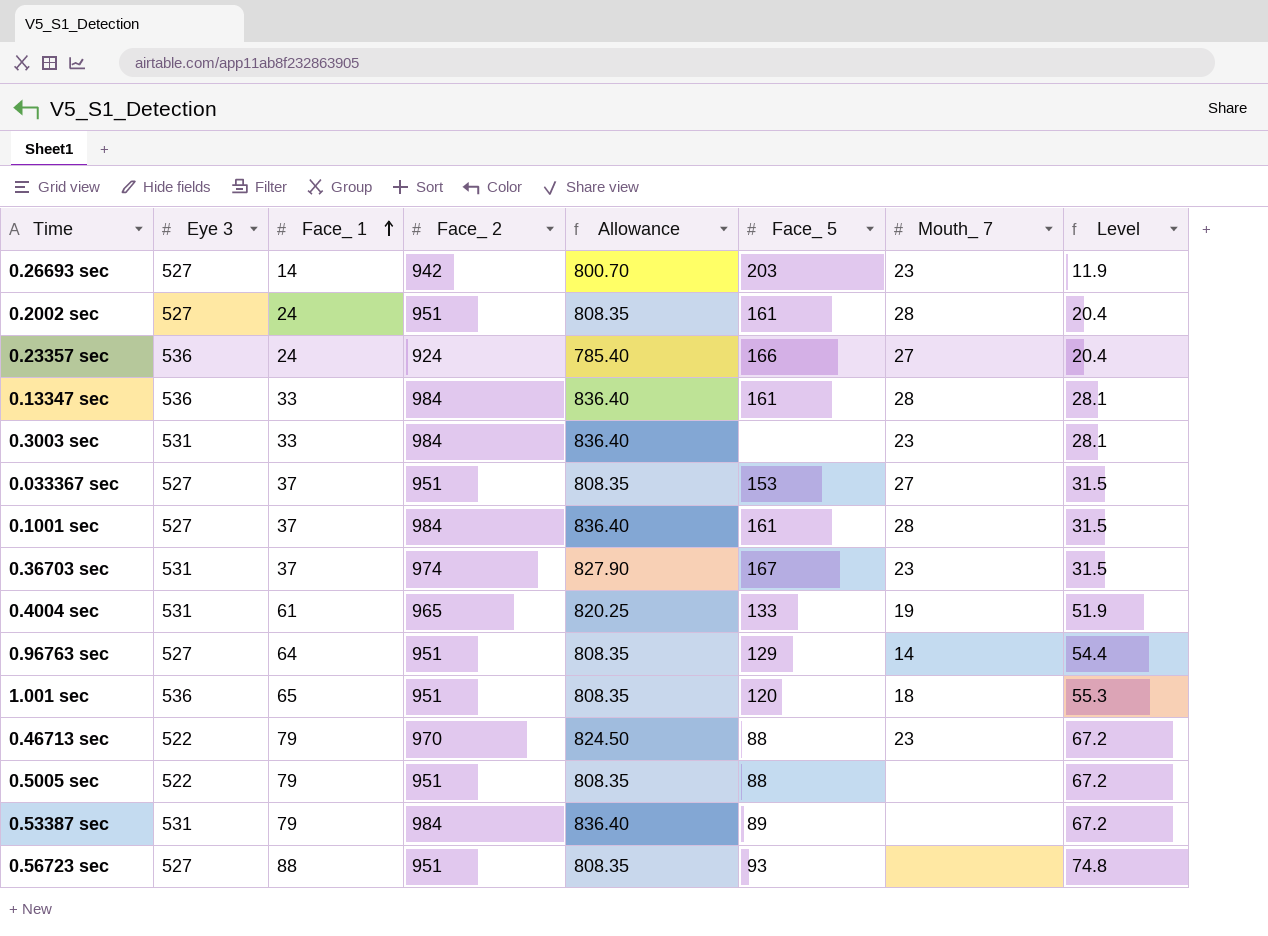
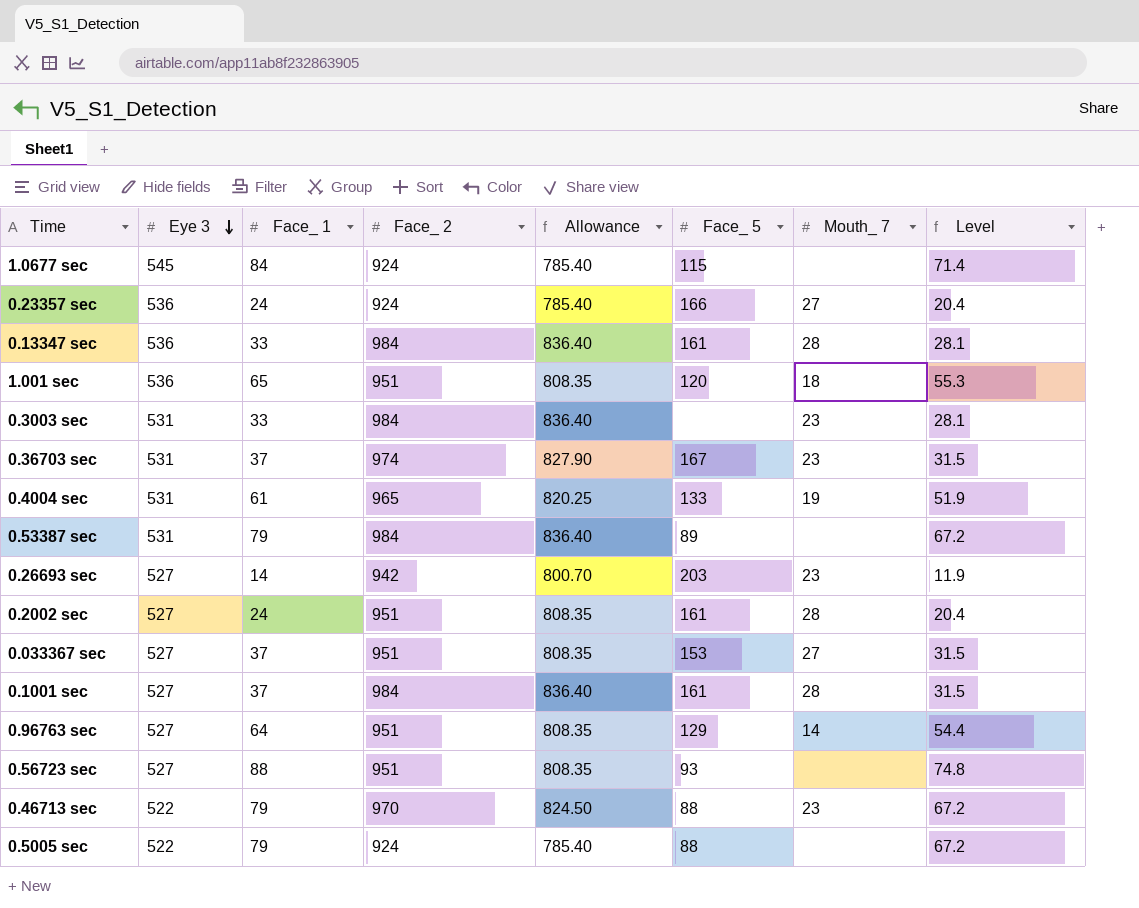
row order: Face_ 1 ascending -> Eye 3 descending
row 1.0677 sec: none -> 545 | 84 | 924 | 785.40 | 115 | none | 71.4
0.5005 sec | Face_ 2: 951 -> 924
0.5005 sec | Allowance: 808.35 -> 785.40

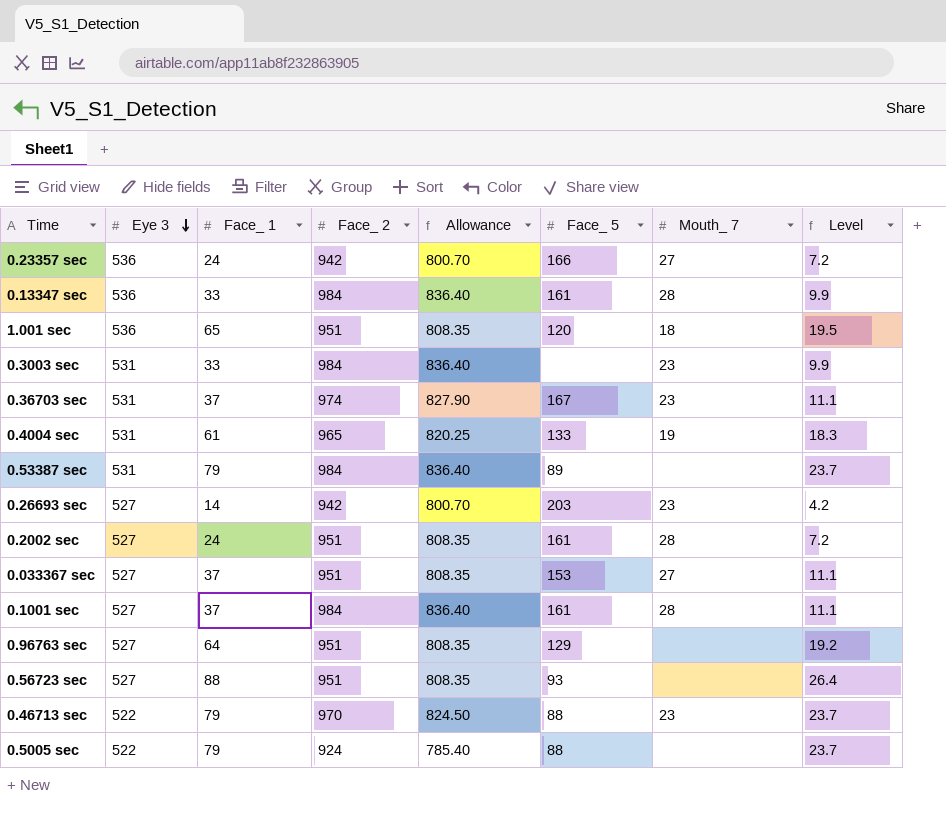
column Level | formula: [Face_ 1] * 0.85 -> [Face_ 1] * 0.3
row 1.0677 sec: 545 | 84 | 924 | 785.40 | 115 | none | 71.4 -> none
0.23357 sec | Face_ 2: 924 -> 942
0.23357 sec | Allowance: 785.40 -> 800.70
0.96763 sec | Mouth_ 7: 14 -> none

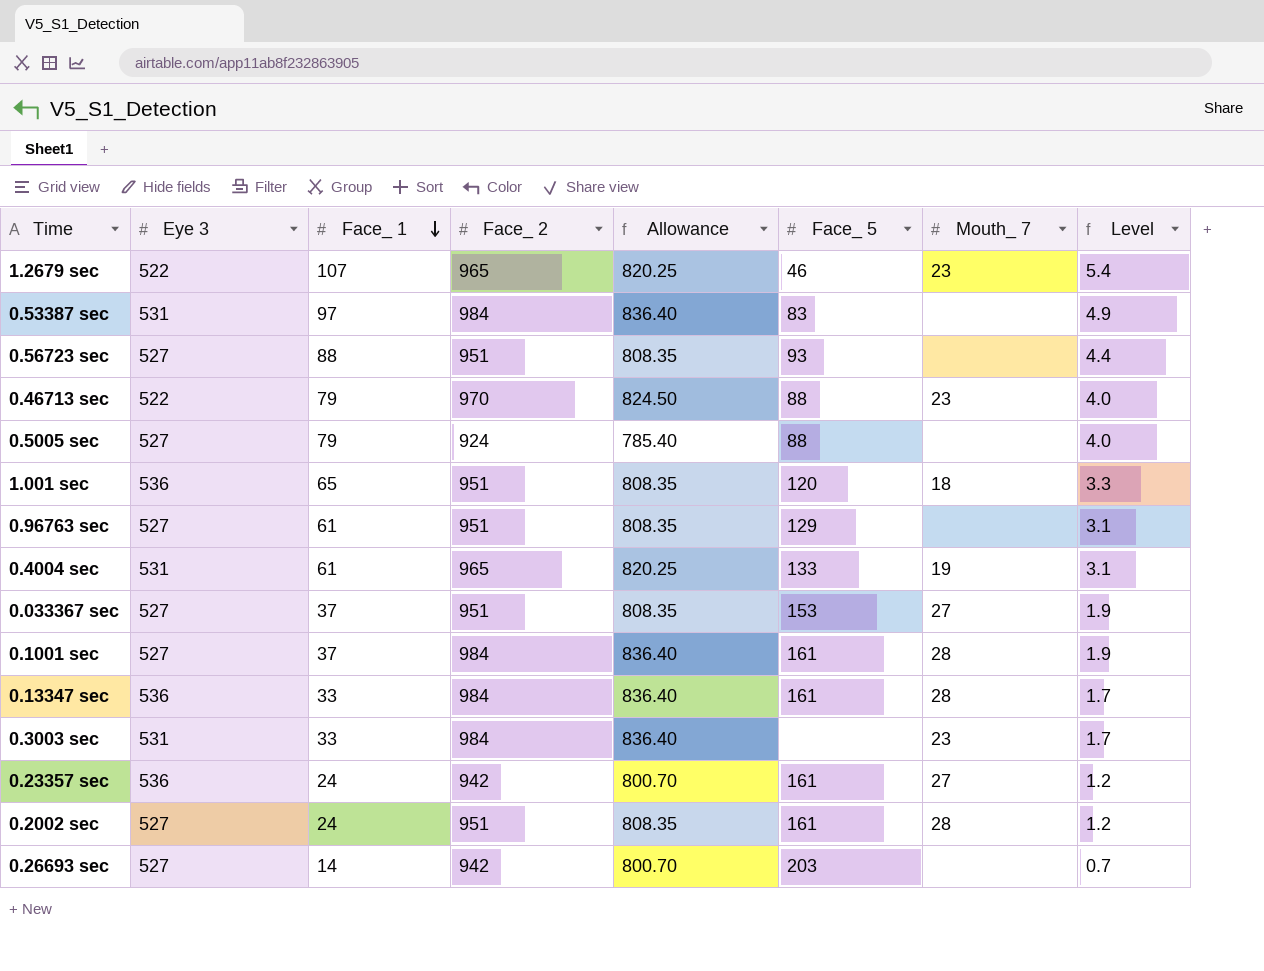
row order: Eye 3 descending -> Face_ 1 descending
column Level | formula: [Face_ 1] * 0.3 -> [Face_ 1] * 0.05
row 0.36703 sec: 531 | 37 | 974 | 827.90 | 167 | 23 | 11.1 -> none
row 1.2679 sec: none -> 522 | 107 | 965 | 820.25 | 46 | 23 | 5.4
0.53387 sec | Face_ 1: 79 -> 97
0.53387 sec | Face_ 5: 89 -> 83
0.5005 sec | Eye 3: 522 -> 527
0.96763 sec | Face_ 1: 64 -> 61
0.23357 sec | Face_ 5: 166 -> 161
0.26693 sec | Mouth_ 7: 23 -> none

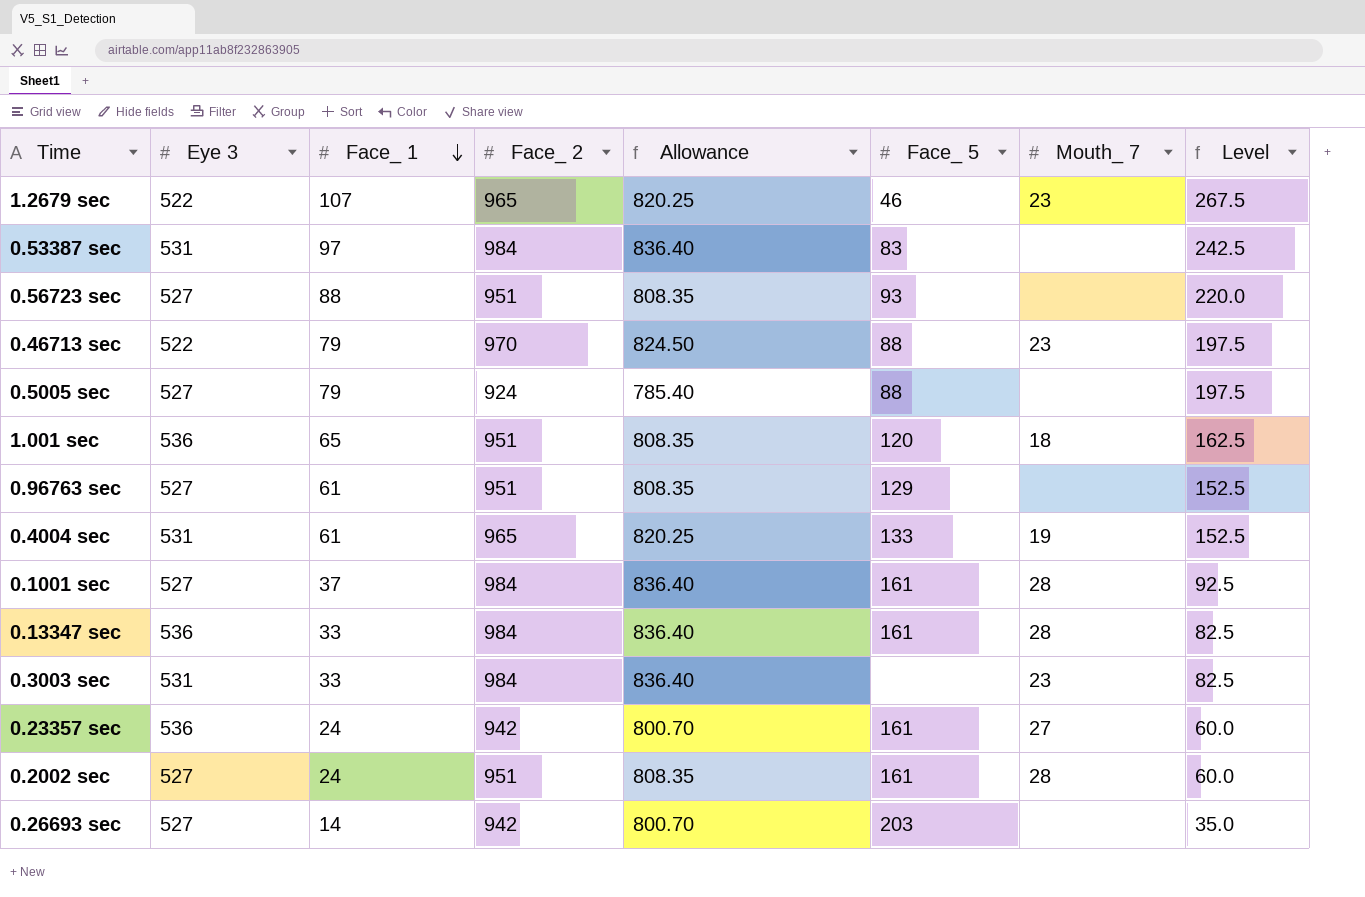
column Level | formula: [Face_ 1] * 0.05 -> [Face_ 1] * 2.5
row 0.033367 sec: 527 | 37 | 951 | 808.35 | 153 | 27 | 1.9 -> none

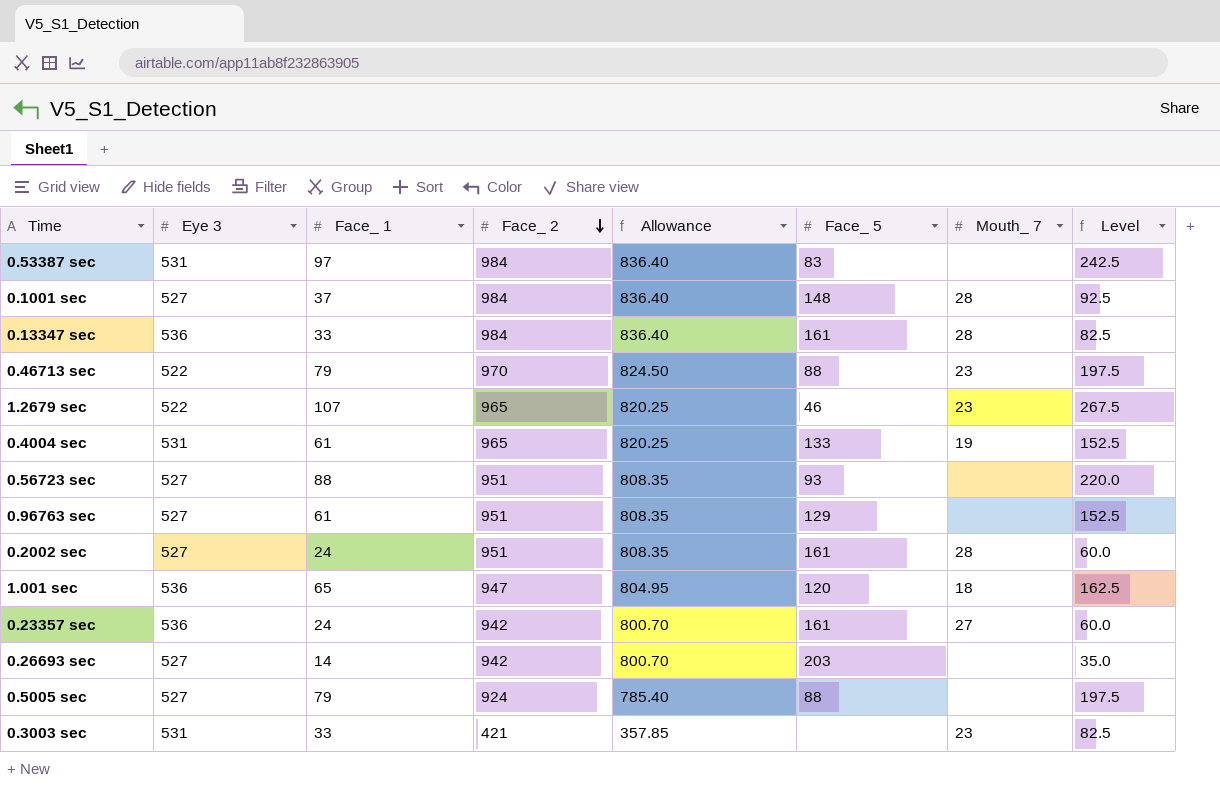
row order: Face_ 1 descending -> Face_ 2 descending
0.1001 sec | Face_ 5: 161 -> 148
1.001 sec | Face_ 2: 951 -> 947
1.001 sec | Allowance: 808.35 -> 804.95
0.3003 sec | Face_ 2: 984 -> 421
0.3003 sec | Allowance: 836.40 -> 357.85

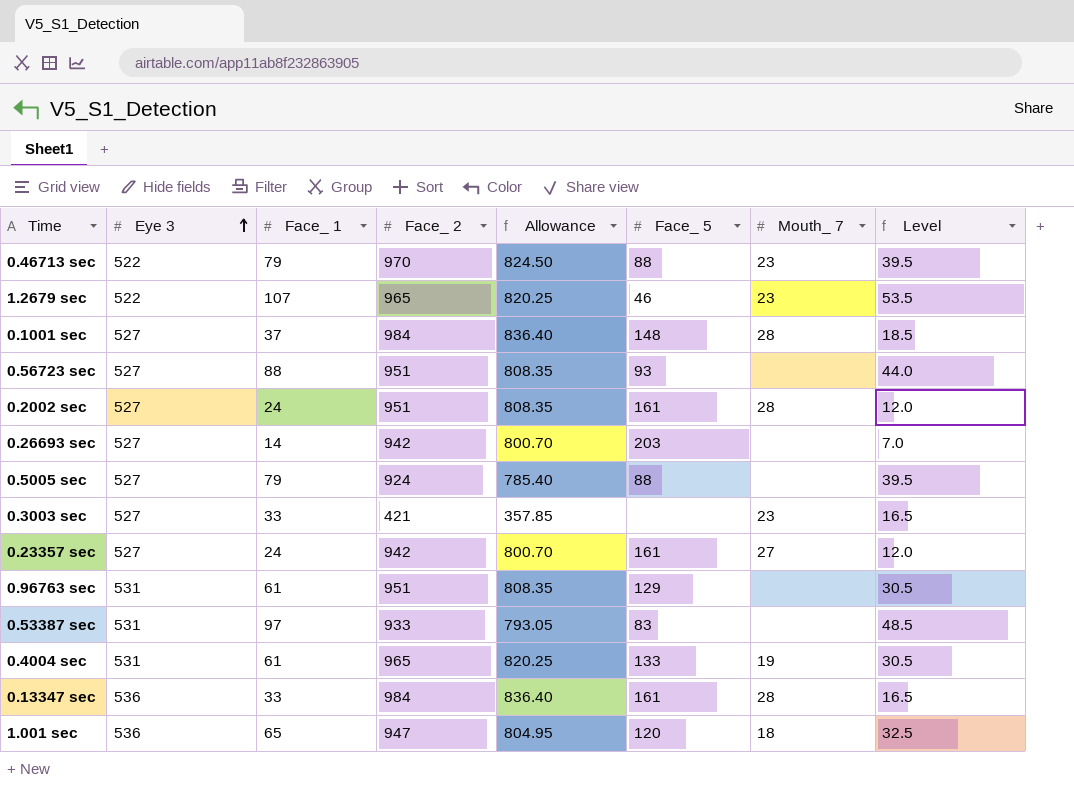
row order: Face_ 2 descending -> Eye 3 ascending
column Level | formula: [Face_ 1] * 2.5 -> [Face_ 1] * 0.5
0.3003 sec | Eye 3: 531 -> 527
0.23357 sec | Eye 3: 536 -> 527
0.96763 sec | Eye 3: 527 -> 531
0.53387 sec | Face_ 2: 984 -> 933
0.53387 sec | Allowance: 836.40 -> 793.05

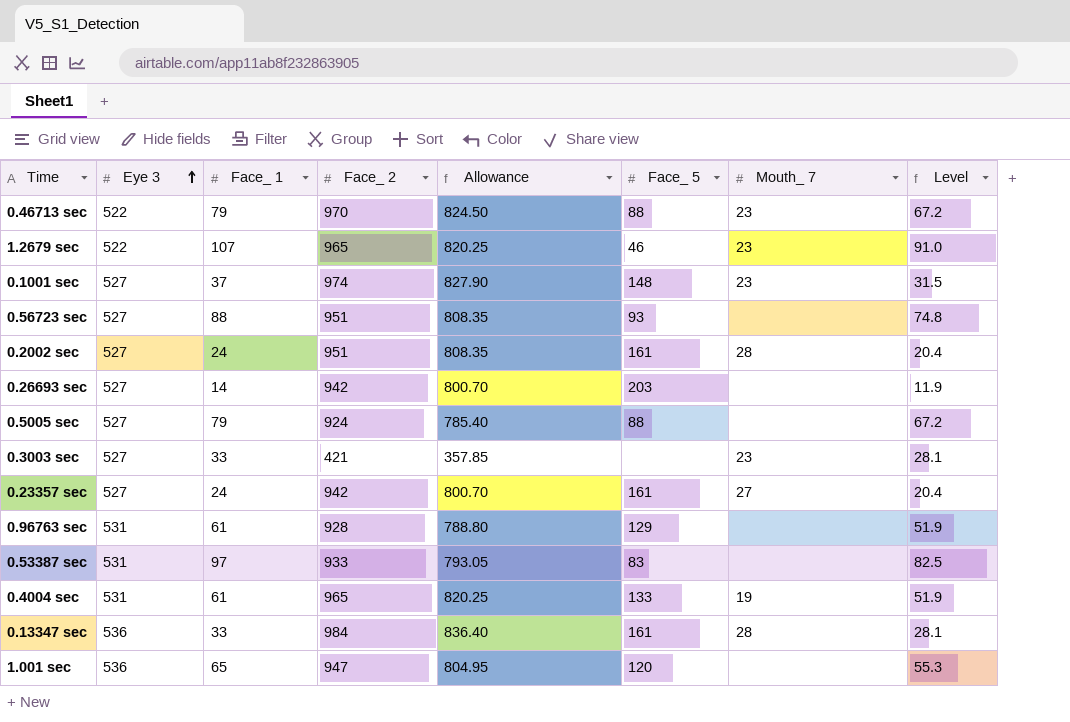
column Level | formula: [Face_ 1] * 0.5 -> [Face_ 1] * 0.85
0.1001 sec | Face_ 2: 984 -> 974
0.1001 sec | Allowance: 836.40 -> 827.90
0.1001 sec | Mouth_ 7: 28 -> 23
0.96763 sec | Face_ 2: 951 -> 928
0.96763 sec | Allowance: 808.35 -> 788.80
1.001 sec | Mouth_ 7: 18 -> none

